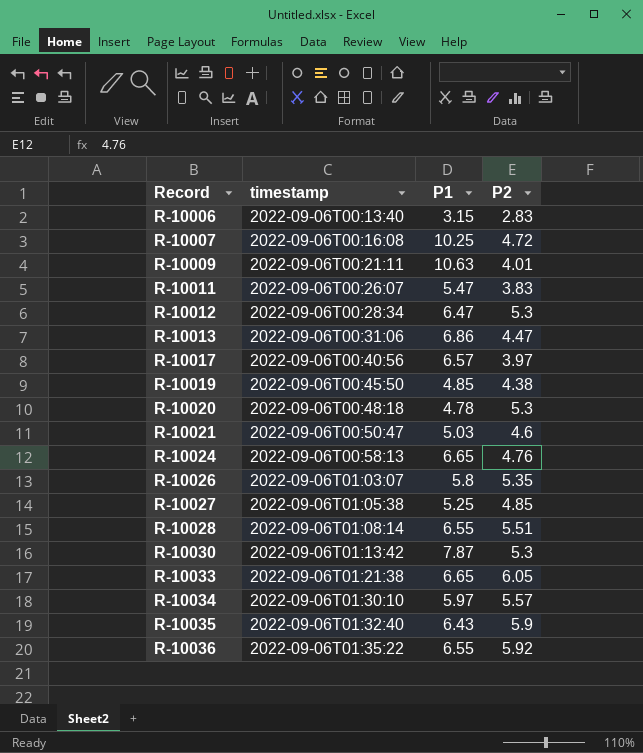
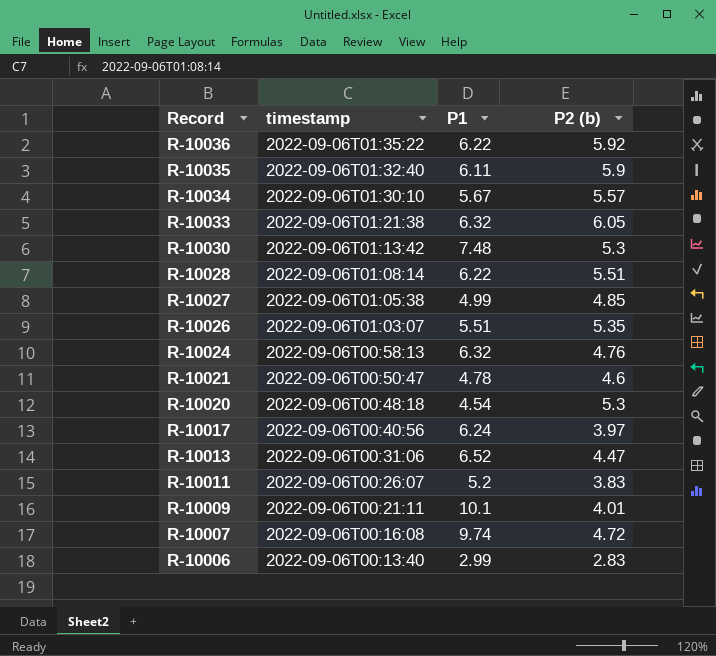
row order: Record ascending -> Record descending
column name: P2 -> P2 (b)
row R-10012: 2022-09-06T00:28:34 | 6.47 | 5.3 -> none
row R-10019: 2022-09-06T00:45:50 | 4.85 | 4.38 -> none
R-10036 | P1: 6.55 -> 6.22
R-10035 | P1: 6.43 -> 6.11
R-10034 | P1: 5.97 -> 5.67
R-10033 | P1: 6.65 -> 6.32
R-10030 | P1: 7.87 -> 7.48
R-10028 | P1: 6.55 -> 6.22
R-10027 | P1: 5.25 -> 4.99
R-10026 | P1: 5.8 -> 5.51
R-10024 | P1: 6.65 -> 6.32
R-10021 | P1: 5.03 -> 4.78
R-10020 | P1: 4.78 -> 4.54
R-10017 | P1: 6.57 -> 6.24
R-10013 | P1: 6.86 -> 6.52
R-10011 | P1: 5.47 -> 5.2
R-10009 | P1: 10.63 -> 10.1
R-10007 | P1: 10.25 -> 9.74
R-10006 | P1: 3.15 -> 2.99

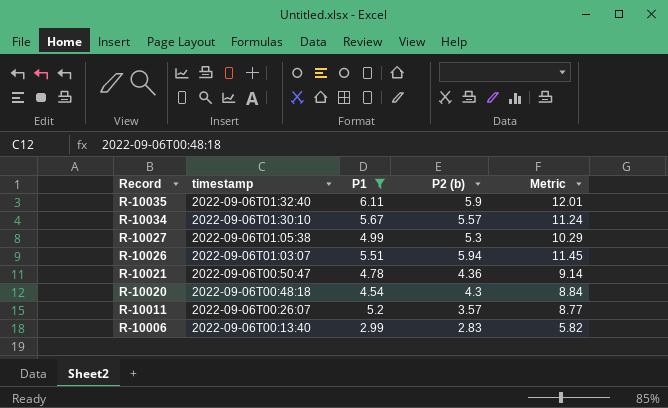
filter: none -> P1 <= 6.11
column Metric | formula: none -> [P1] + [P2 (b)]
R-10027 | P2 (b): 4.85 -> 5.3
R-10026 | P2 (b): 5.35 -> 5.94
R-10021 | P2 (b): 4.6 -> 4.36
R-10020 | P2 (b): 5.3 -> 4.3
R-10011 | P2 (b): 3.83 -> 3.57

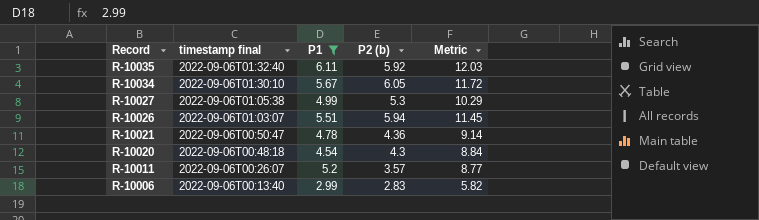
column name: timestamp -> timestamp final
R-10035 | P2 (b): 5.9 -> 5.92
R-10035 | Metric: 12.01 -> 12.03
R-10034 | P2 (b): 5.57 -> 6.05
R-10034 | Metric: 11.24 -> 11.72

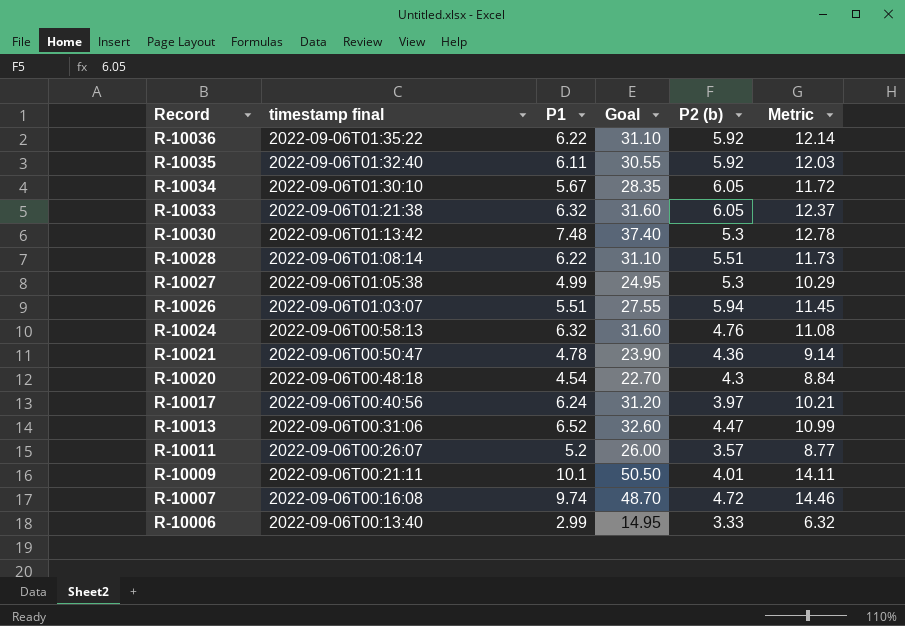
filter: P1 <= 6.11 -> none
column Goal | formula: none -> [P1] * 5
R-10006 | P2 (b): 2.83 -> 3.33
R-10006 | Metric: 5.82 -> 6.32

